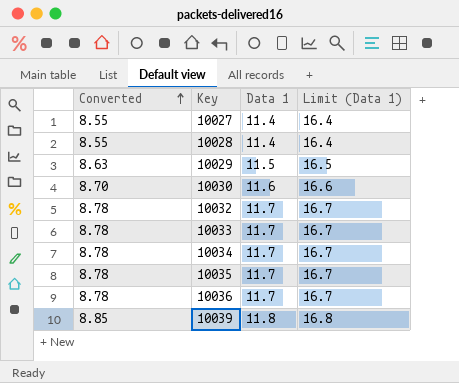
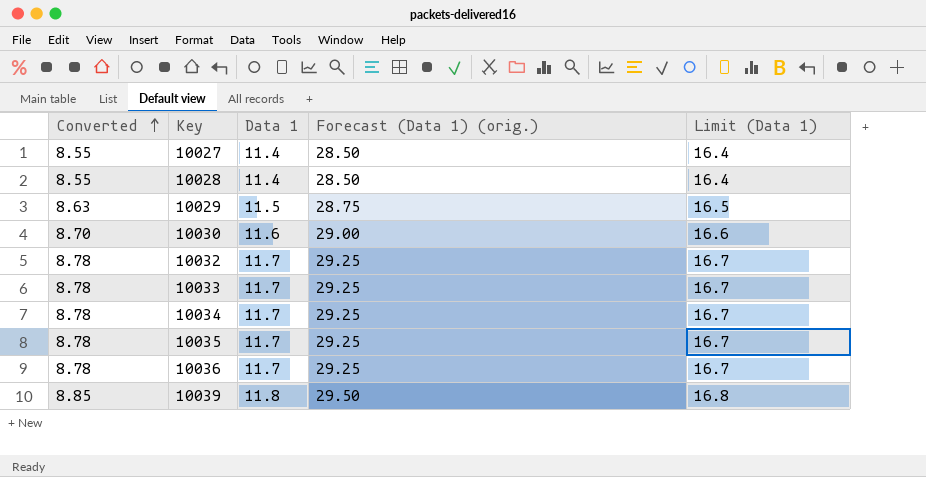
column Forecast (Data 1) (orig.) | formula: none -> [Data 1] * 2.5

